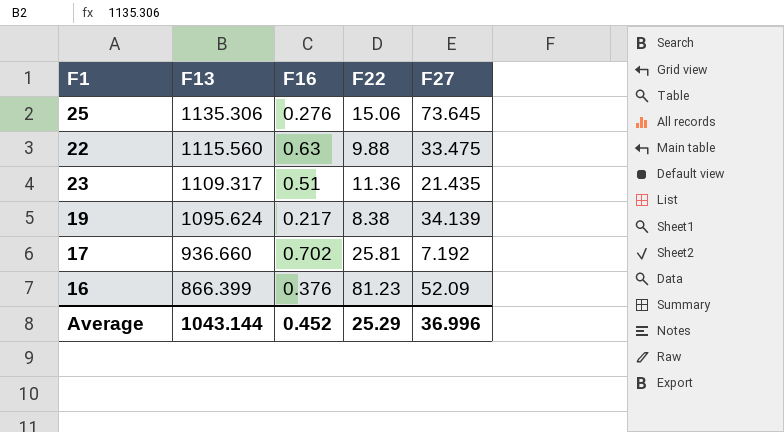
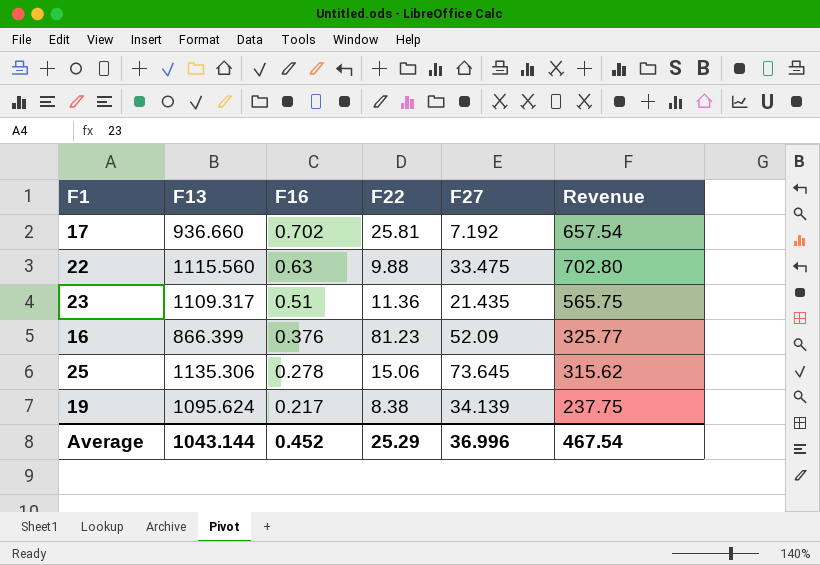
row order: F13 descending -> F16 descending
column Revenue | formula: none -> [F13] * [F16]
25 | F16: 0.276 -> 0.278

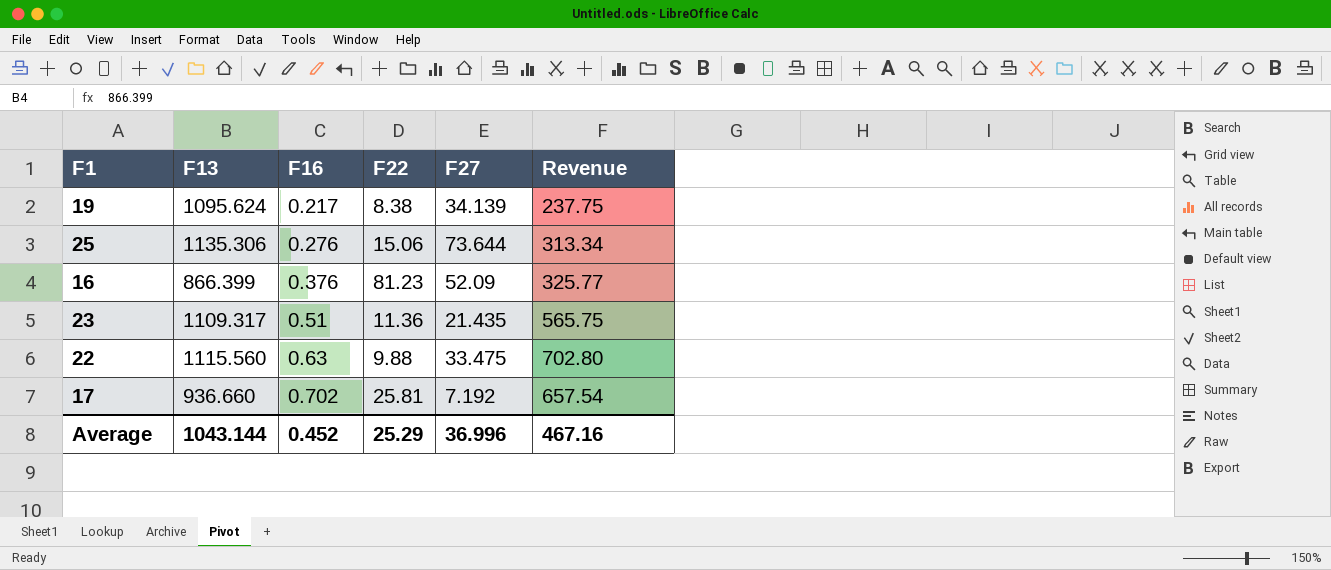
row order: F16 descending -> F16 ascending
25 | F16: 0.278 -> 0.276
25 | F27: 73.645 -> 73.644
25 | Revenue: 315.62 -> 313.34
Average | Revenue: 467.54 -> 467.16

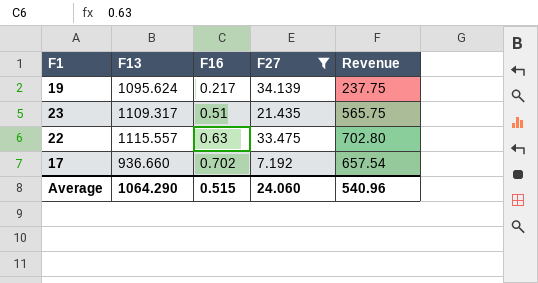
filter: none -> F27 <= 34.139
column F22 | position: 4 -> none
22 | F13: 1115.560 -> 1115.557
Average | F13: 1043.144 -> 1064.290
Average | F16: 0.452 -> 0.515
Average | F27: 36.996 -> 24.060
Average | Revenue: 467.16 -> 540.96

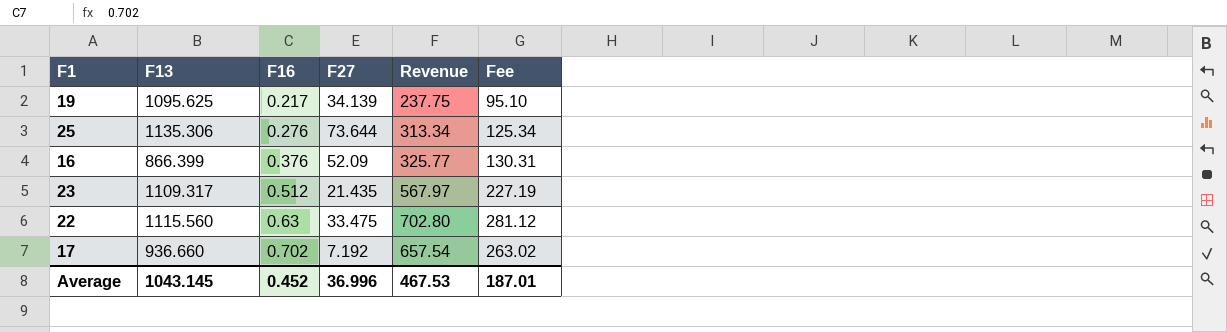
filter: F27 <= 34.139 -> none
column Fee | formula: none -> [Revenue] * 0.4
19 | F13: 1095.624 -> 1095.625
23 | F16: 0.51 -> 0.512
23 | Revenue: 565.75 -> 567.97
22 | F13: 1115.557 -> 1115.560
Average | F13: 1064.290 -> 1043.145
Average | F16: 0.515 -> 0.452
Average | F27: 24.060 -> 36.996
Average | Revenue: 540.96 -> 467.53

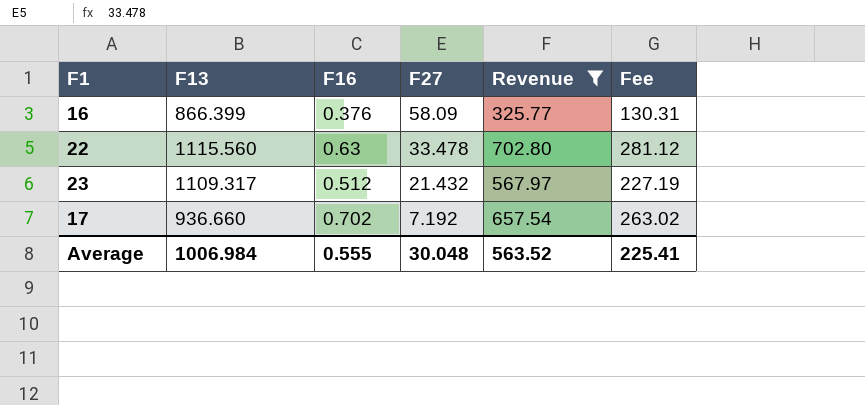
filter: none -> Revenue >= 325.77
row order: F16 ascending -> F27 descending
16 | F27: 52.09 -> 58.09
22 | F27: 33.475 -> 33.478
23 | F27: 21.435 -> 21.432
Average | F13: 1043.145 -> 1006.984
Average | F16: 0.452 -> 0.555
Average | F27: 36.996 -> 30.048
Average | Revenue: 467.53 -> 563.52
Average | Fee: 187.01 -> 225.41

